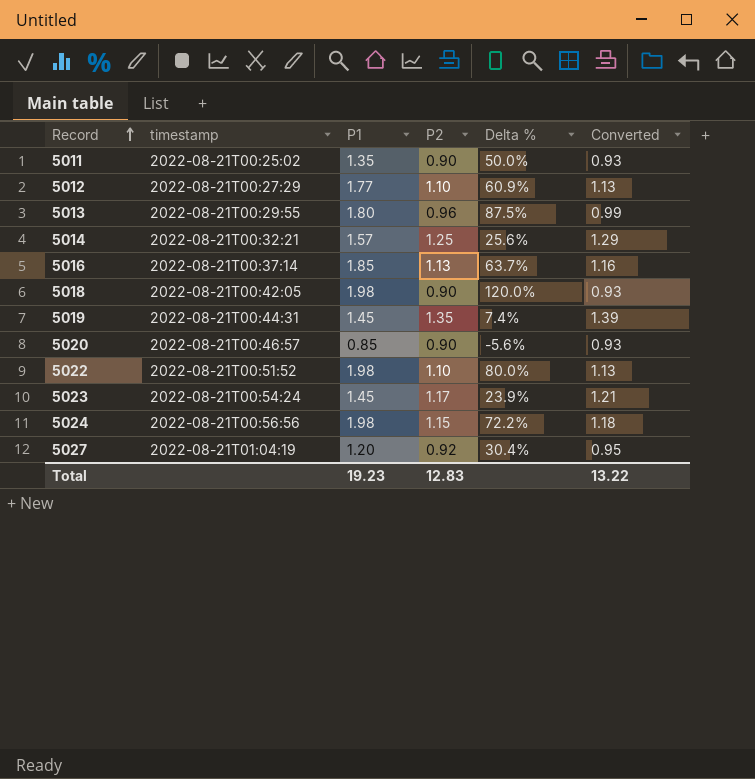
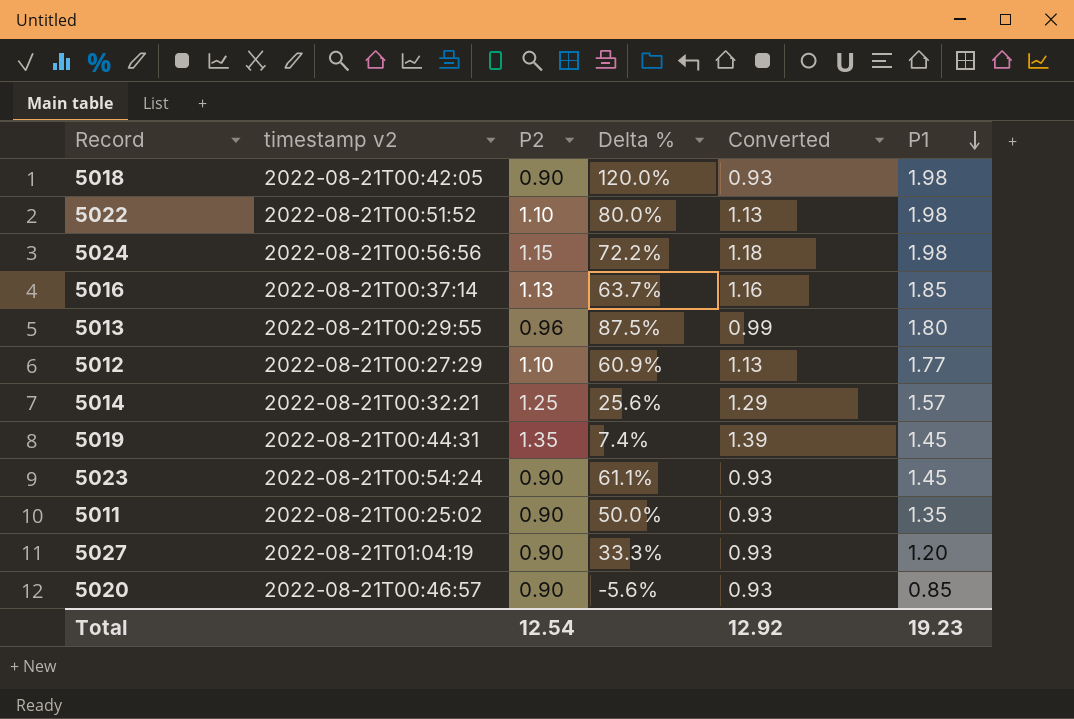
row order: Record ascending -> P1 descending
column name: timestamp -> timestamp v2
column P1 | position: 3 -> 6
5023 | P2: 1.17 -> 0.90
5023 | Delta %: 23.9% -> 61.1%
5023 | Converted: 1.21 -> 0.93
5027 | P2: 0.92 -> 0.90
5027 | Delta %: 30.4% -> 33.3%
5027 | Converted: 0.95 -> 0.93
Total | P2: 12.83 -> 12.54
Total | Converted: 13.22 -> 12.92

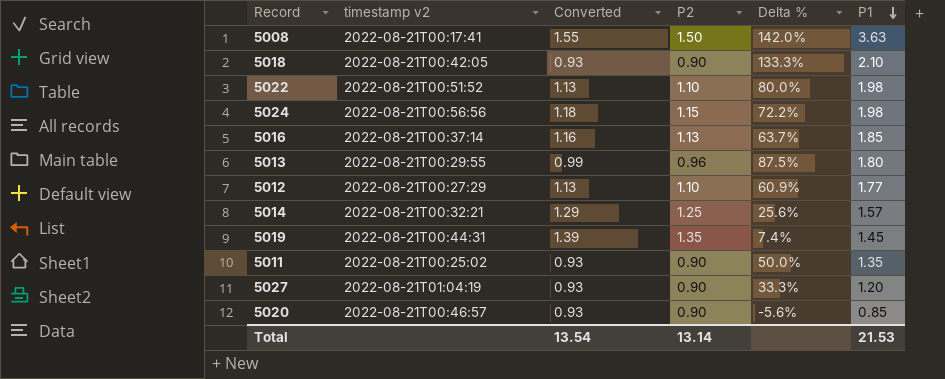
column Converted | position: 5 -> 3
row 5023: 2022-08-21T00:54:24 | 0.90 | 61.1% | 0.93 | 1.45 -> none
row 5008: none -> 2022-08-21T00:17:41 | 1.55 | 1.50 | 142.0% | 3.63
5018 | Delta %: 120.0% -> 133.3%
5018 | P1: 1.98 -> 2.10
Total | Converted: 12.92 -> 13.54
Total | P2: 12.54 -> 13.14
Total | P1: 19.23 -> 21.53

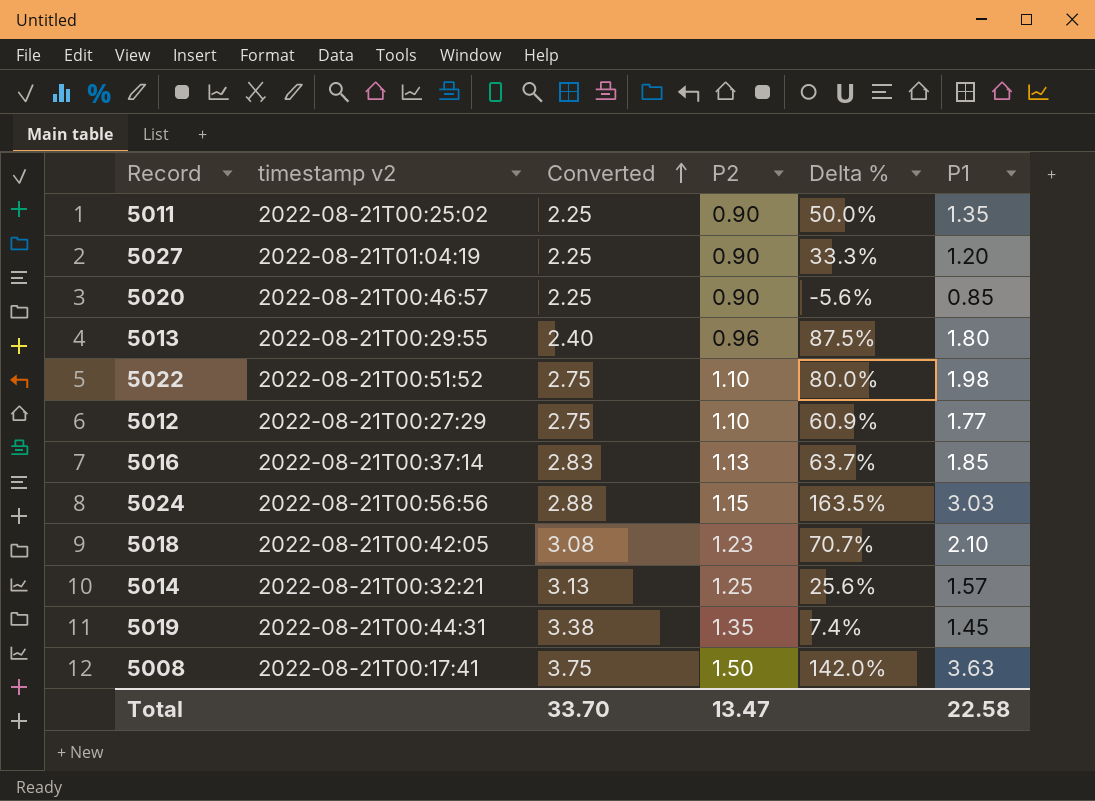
row order: P1 descending -> Converted ascending
column Converted | formula: [P2] * 1.03 -> [P2] * 2.5
5024 | Delta %: 72.2% -> 163.5%
5024 | P1: 1.98 -> 3.03
5018 | P2: 0.90 -> 1.23
5018 | Delta %: 133.3% -> 70.7%
Total | Converted: 13.54 -> 33.70
Total | P2: 13.14 -> 13.47
Total | P1: 21.53 -> 22.58

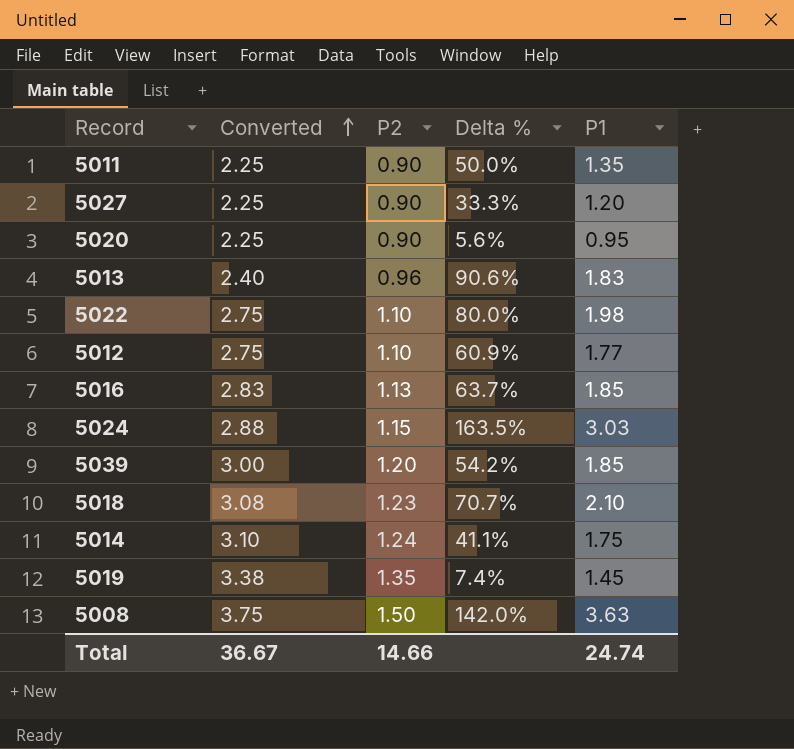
column timestamp v2 | position: 2 -> none
5020 | Delta %: -5.6% -> 5.6%
5020 | P1: 0.85 -> 0.95
5013 | Delta %: 87.5% -> 90.6%
5013 | P1: 1.80 -> 1.83
row 5039: none -> 3.00 | 1.20 | 54.2% | 1.85
5014 | Converted: 3.13 -> 3.10
5014 | P2: 1.25 -> 1.24
5014 | Delta %: 25.6% -> 41.1%
5014 | P1: 1.57 -> 1.75
Total | Converted: 33.70 -> 36.67
Total | P2: 13.47 -> 14.66
Total | P1: 22.58 -> 24.74

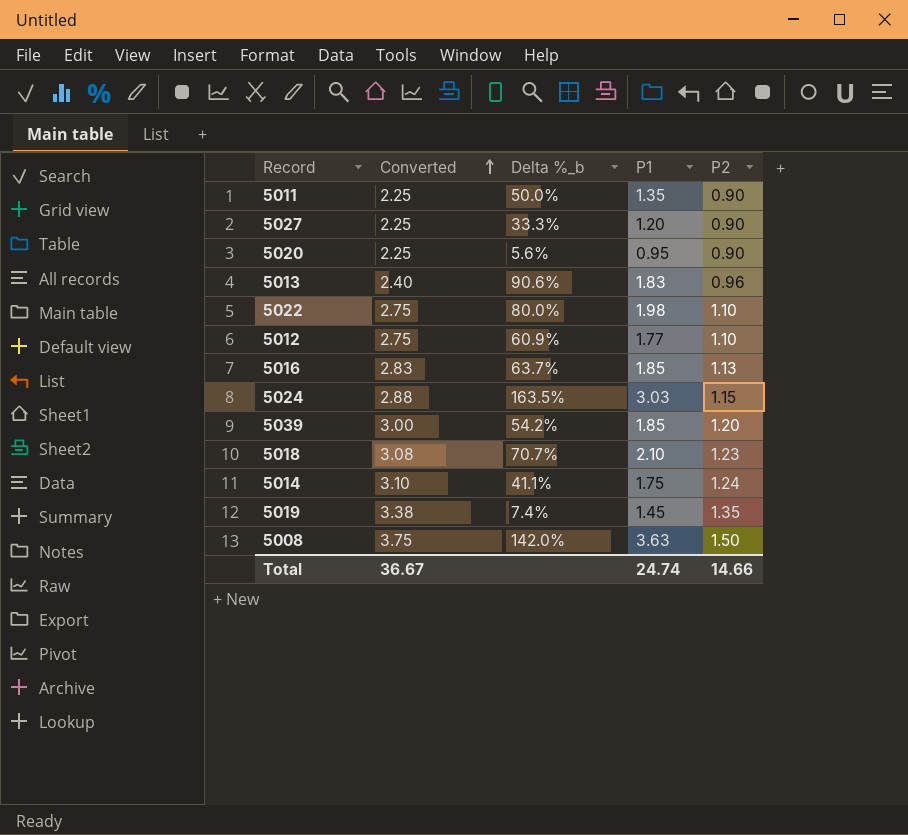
column name: Delta % -> Delta %_b
column P2 | position: 3 -> 5

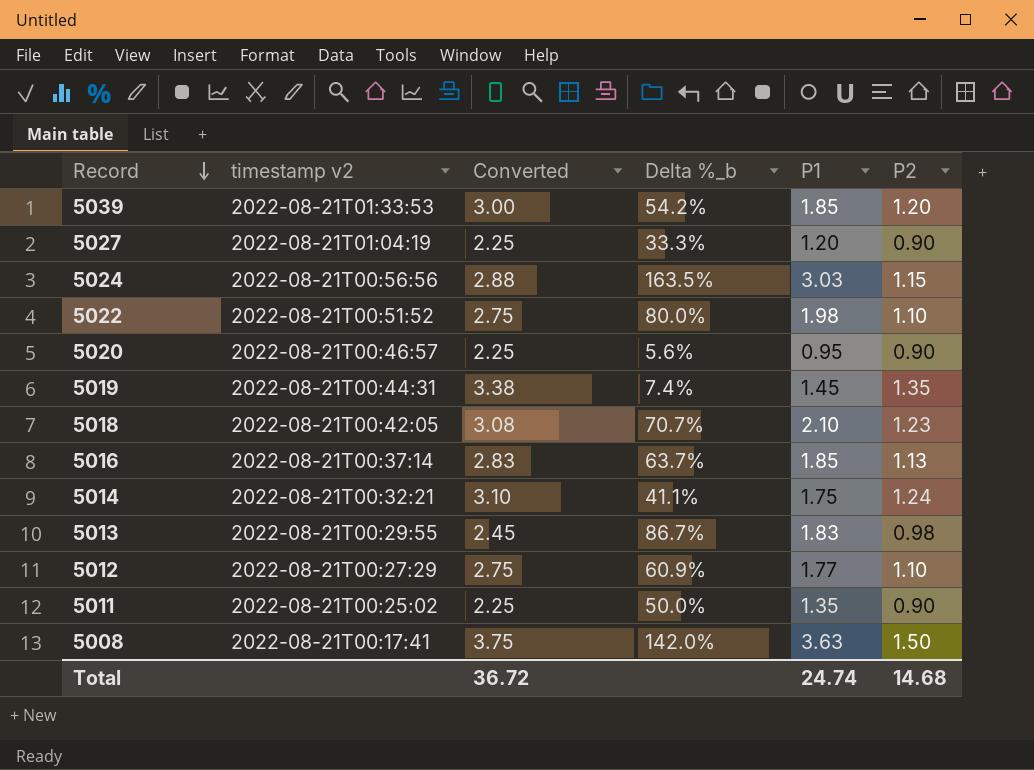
row order: Converted ascending -> Record descending
column timestamp v2 | position: none -> 2
5013 | Converted: 2.40 -> 2.45
5013 | Delta %_b: 90.6% -> 86.7%
5013 | P2: 0.96 -> 0.98
Total | Converted: 36.67 -> 36.72
Total | P2: 14.66 -> 14.68

